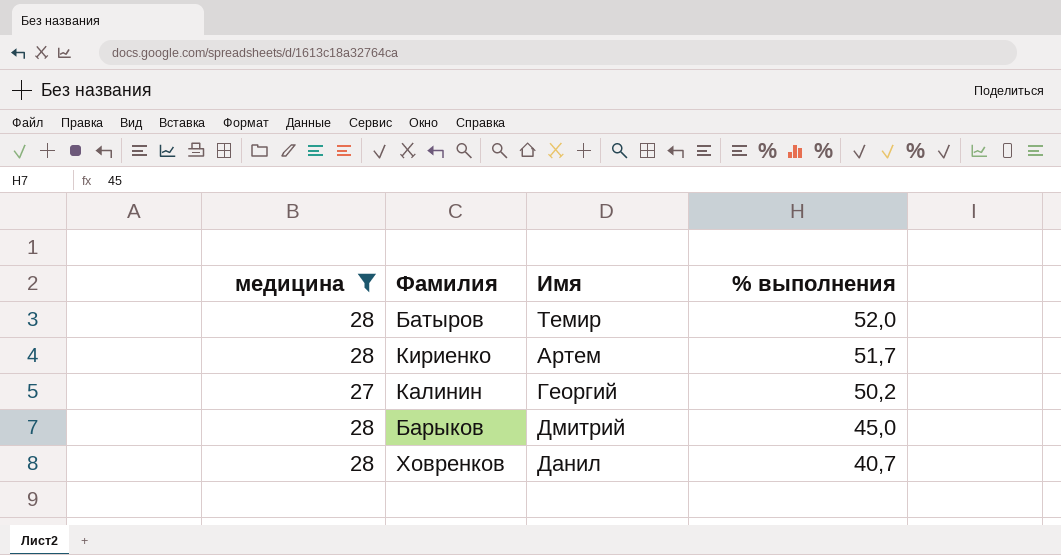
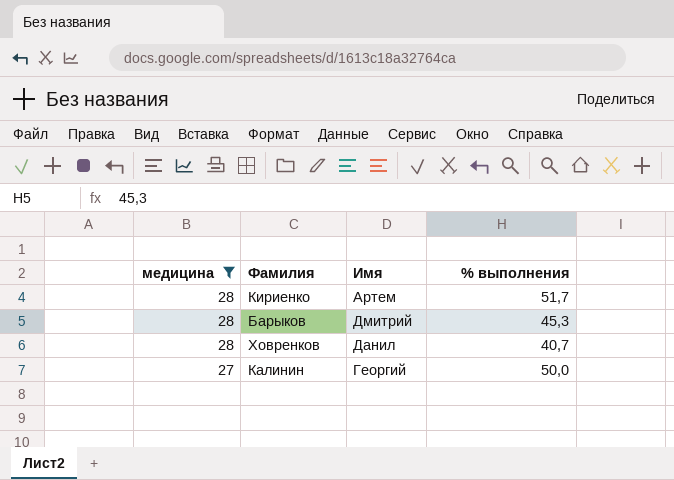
row order: % выполнения descending -> медицина descending
row Батыров: 28 | Темир | 52,0 -> none
Барыков | % выполнения: 45,0 -> 45,3
Калинин | % выполнения: 50,2 -> 50,0

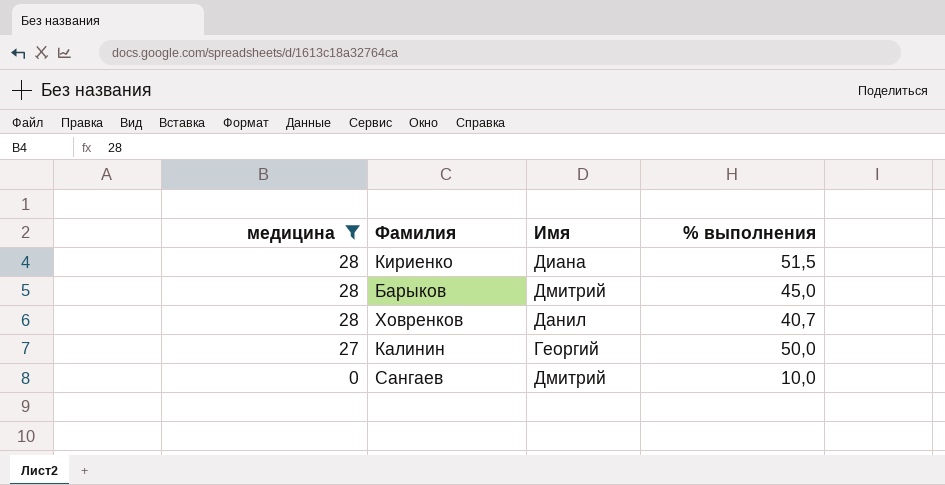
Кириенко | Имя: Артем -> Диана
Кириенко | % выполнения: 51,7 -> 51,5
Барыков | % выполнения: 45,3 -> 45,0
row Сангаев: none -> 0 | Дмитрий | 10,0

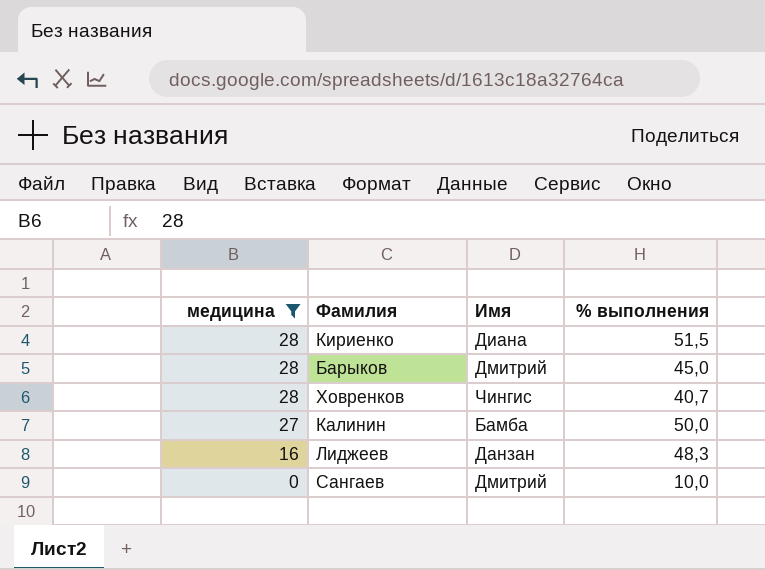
Ховренков | Имя: Данил -> Чингис
Калинин | Имя: Георгий -> Бамба
row Лиджеев: none -> 16 | Данзан | 48,3

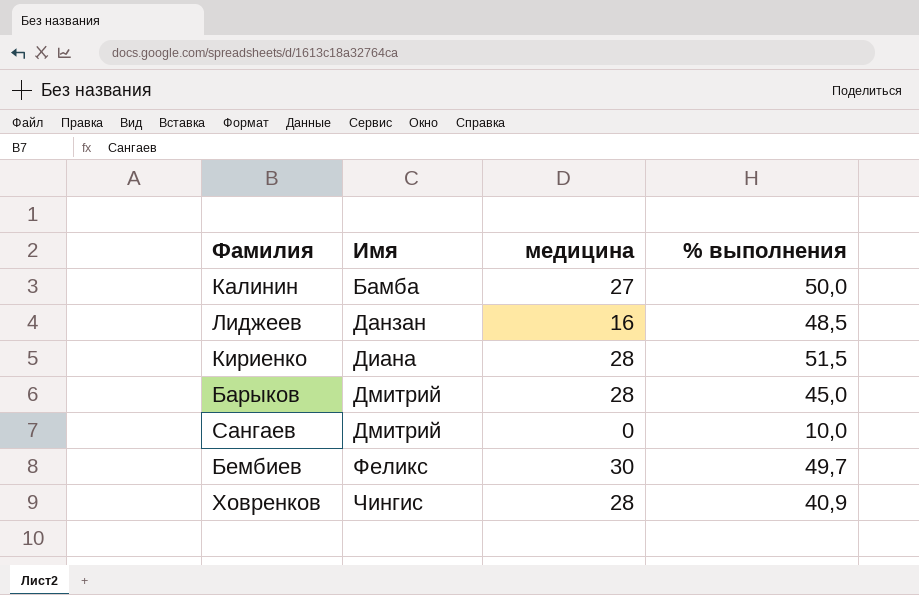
filter: медицина != 30 -> none
row order: медицина descending -> Имя ascending
column медицина | position: 1 -> 3
Лиджеев | % выполнения: 48,3 -> 48,5
Ховренков | % выполнения: 40,7 -> 40,9

